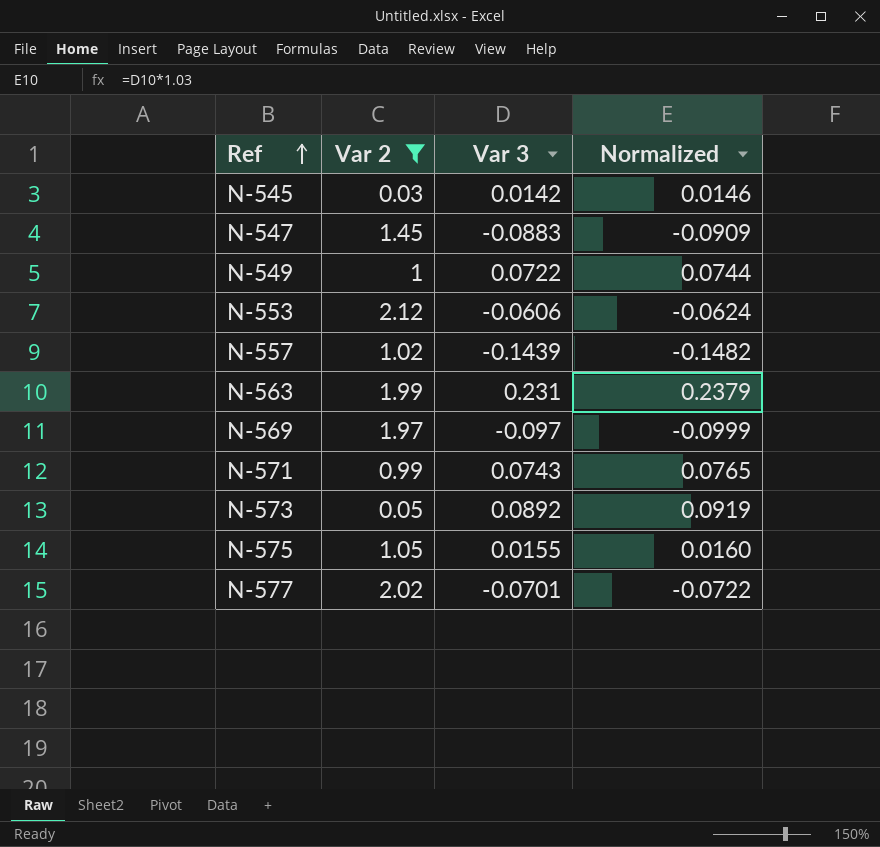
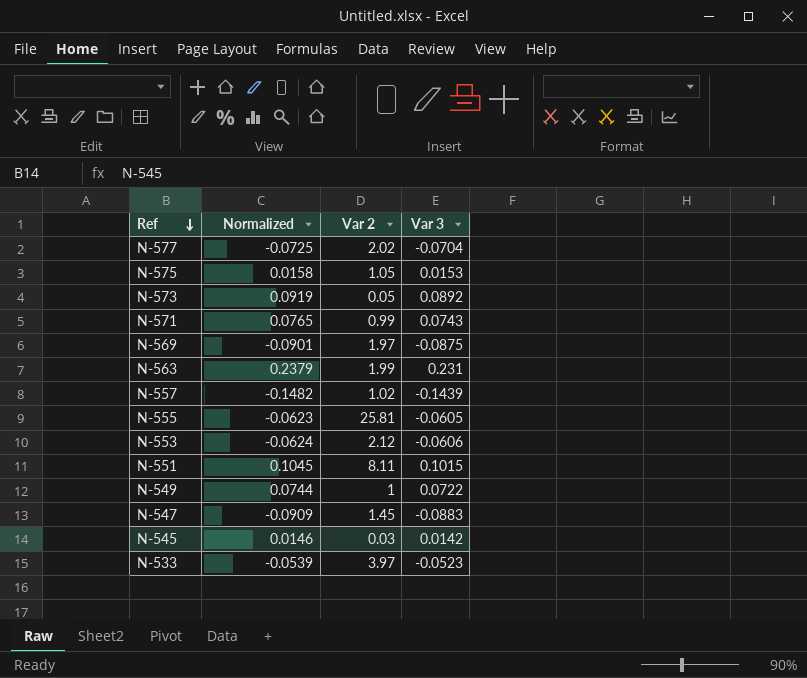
filter: Var 2 <= 2.12 -> none
row order: Ref ascending -> Ref descending
column Normalized | position: 4 -> 2
N-577 | Normalized: -0.0722 -> -0.0725
N-577 | Var 3: -0.0701 -> -0.0704
N-575 | Normalized: 0.0160 -> 0.0158
N-575 | Var 3: 0.0155 -> 0.0153
N-569 | Normalized: -0.0999 -> -0.0901
N-569 | Var 3: -0.097 -> -0.0875

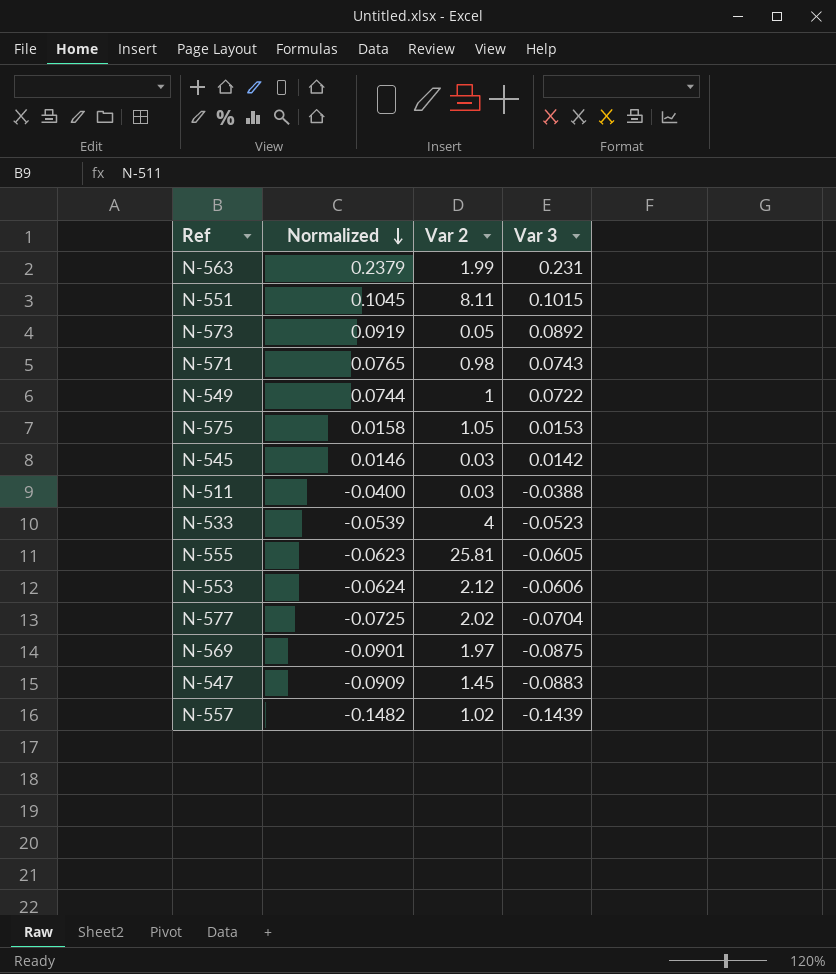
row order: Ref descending -> Normalized descending
N-571 | Var 2: 0.99 -> 0.98
row N-511: none -> -0.0400 | 0.03 | -0.0388
N-533 | Var 2: 3.97 -> 4

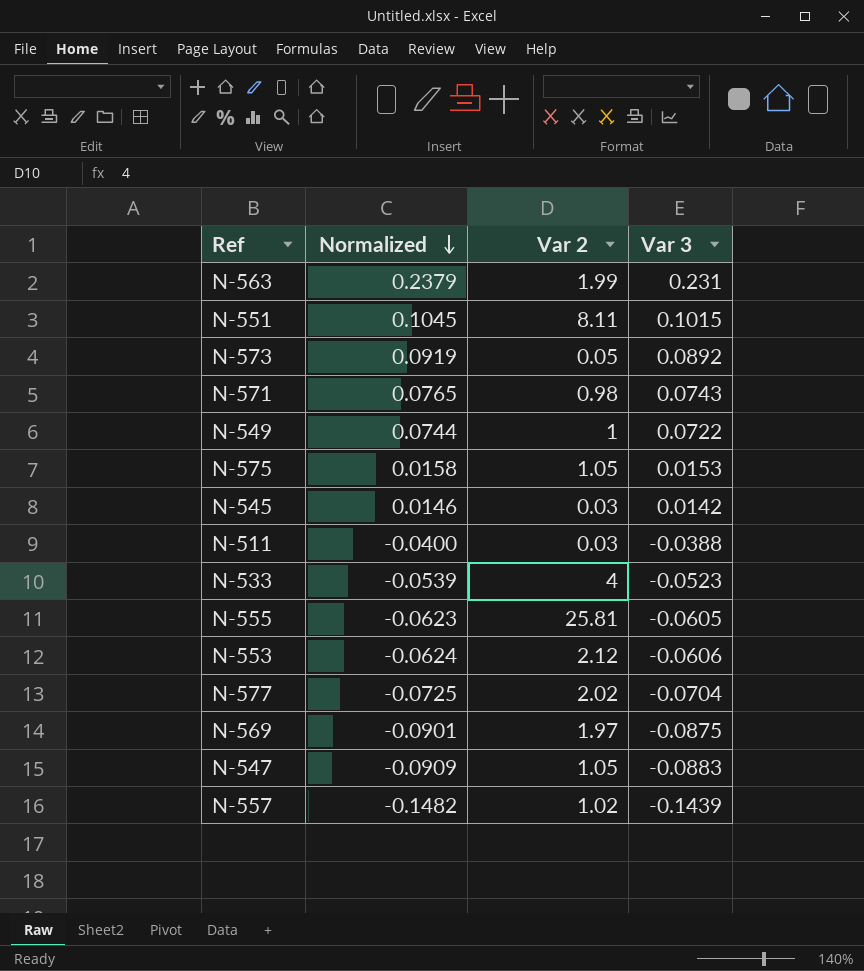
N-547 | Var 2: 1.45 -> 1.05

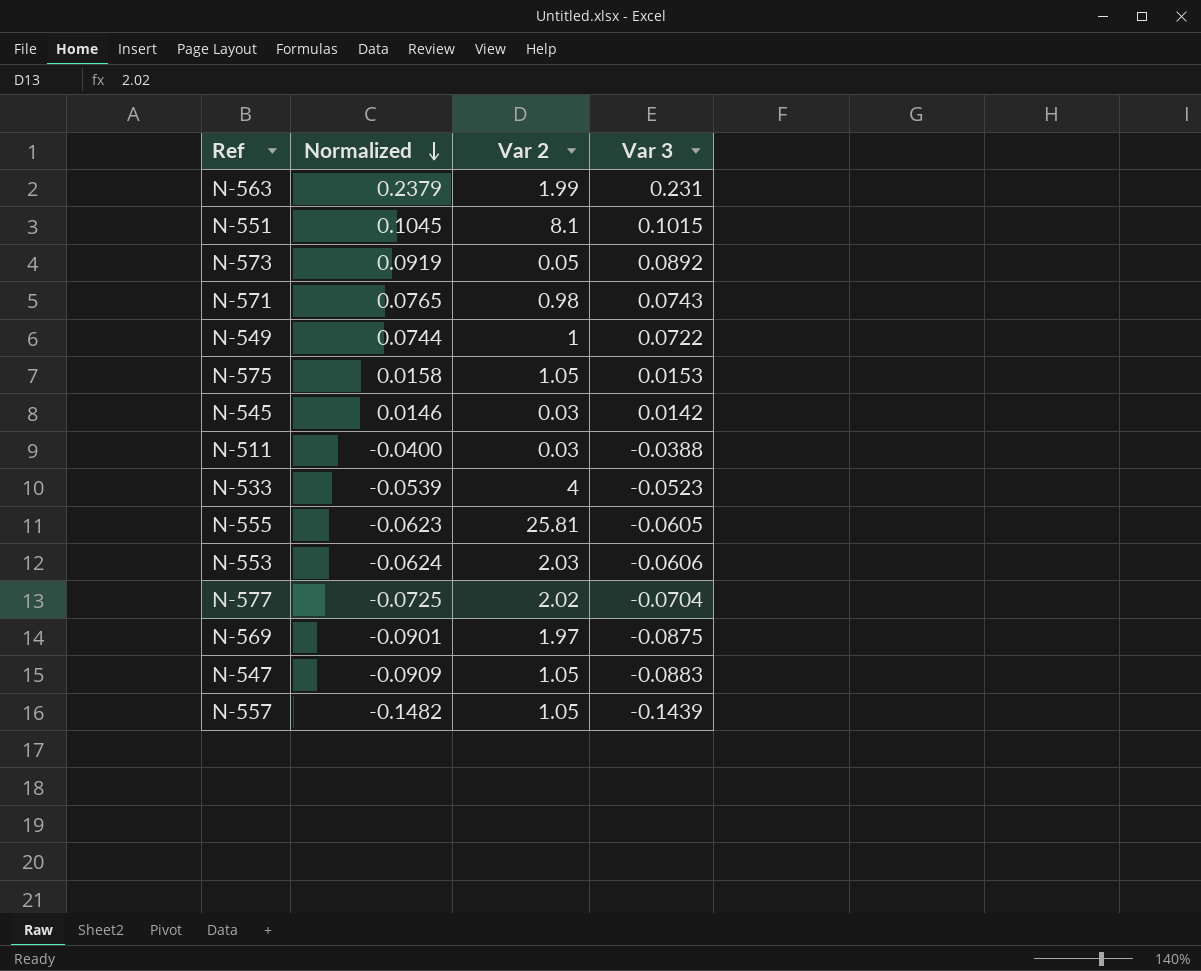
N-551 | Var 2: 8.11 -> 8.1
N-553 | Var 2: 2.12 -> 2.03
N-557 | Var 2: 1.02 -> 1.05

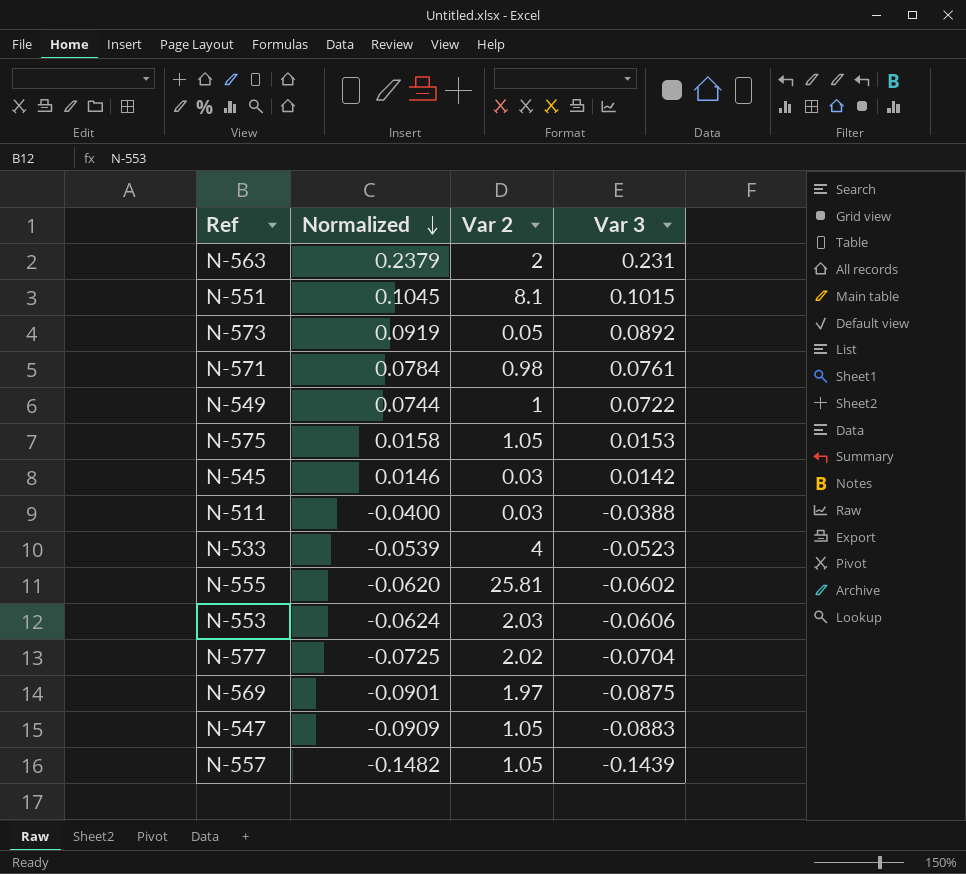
N-563 | Var 2: 1.99 -> 2
N-571 | Normalized: 0.0765 -> 0.0784
N-571 | Var 3: 0.0743 -> 0.0761
N-555 | Normalized: -0.0623 -> -0.0620
N-555 | Var 3: -0.0605 -> -0.0602

